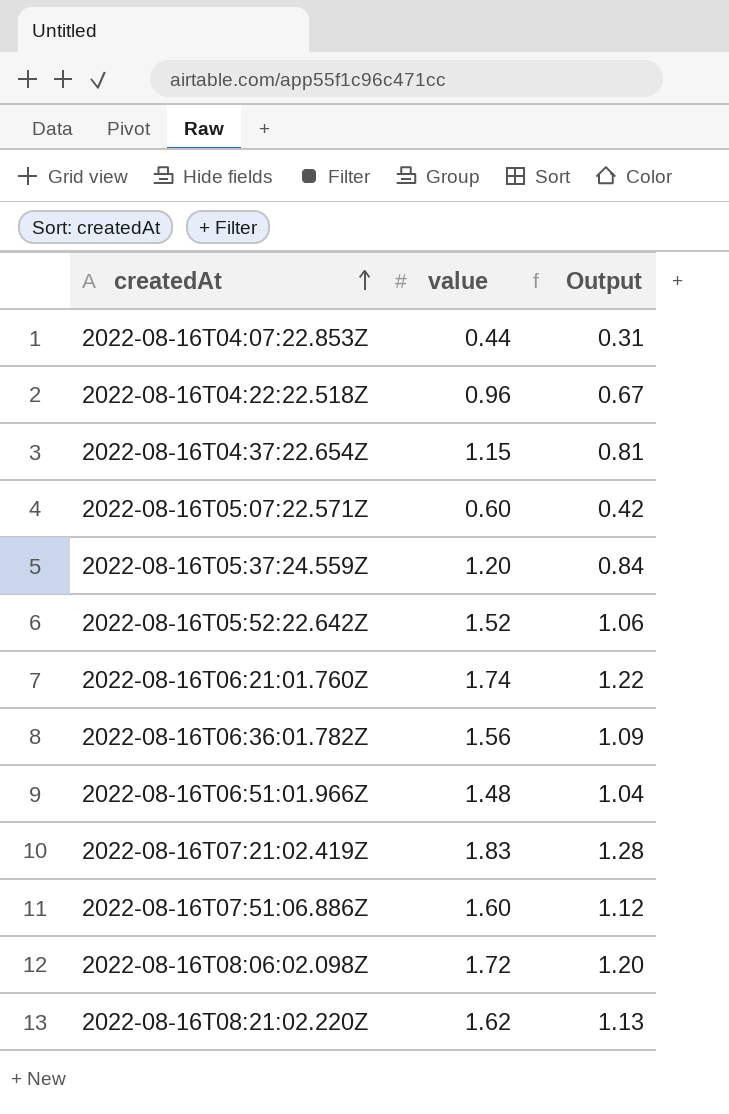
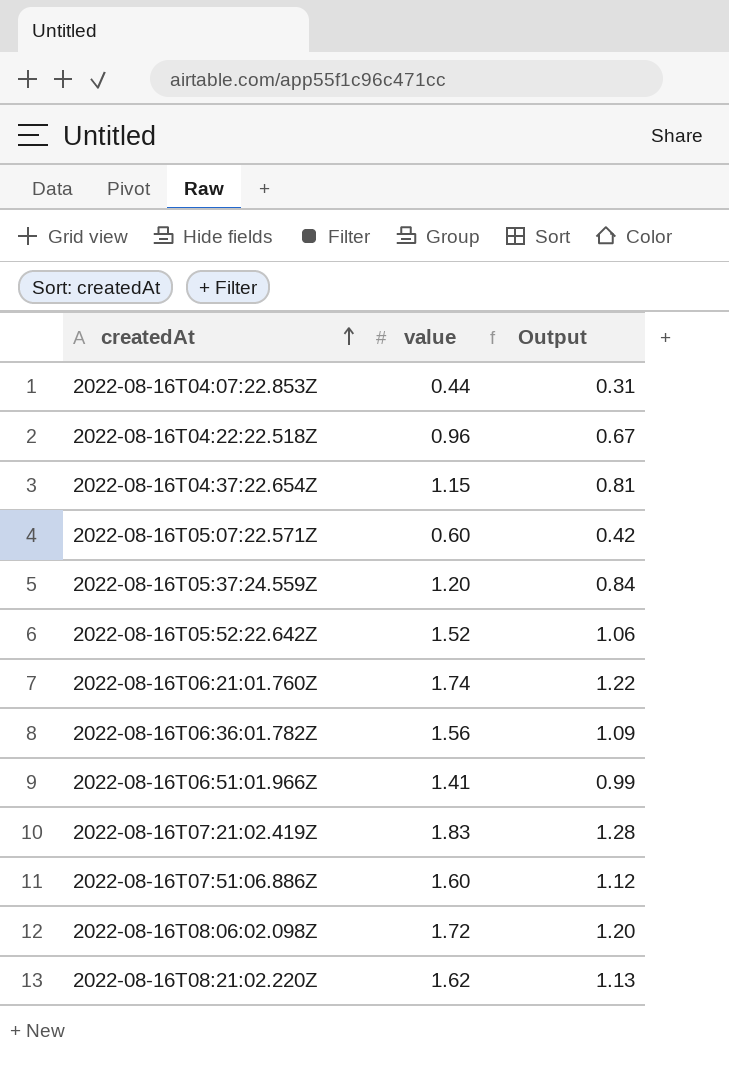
2022-08-16T06:51:01.966Z | value: 1.48 -> 1.41
2022-08-16T06:51:01.966Z | Output: 1.04 -> 0.99

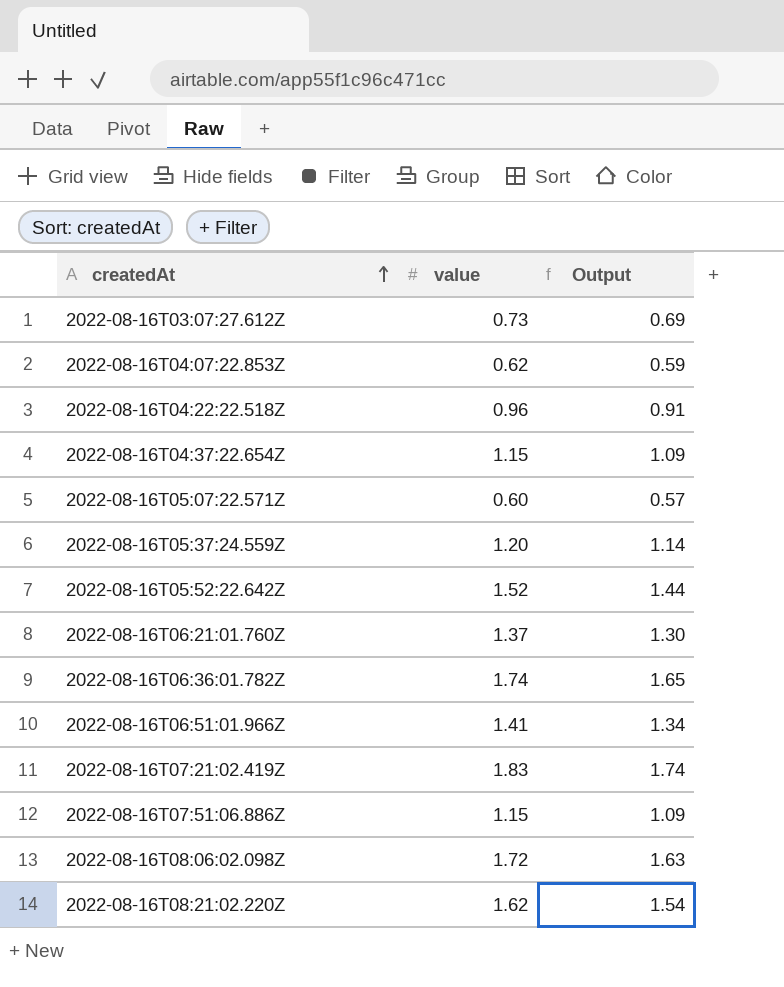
column Output | formula: [value] * 0.7 -> [value] * 0.95
row 2022-08-16T03:07:27.612Z: none -> 0.73 | 0.69
2022-08-16T04:07:22.853Z | value: 0.44 -> 0.62
2022-08-16T06:21:01.760Z | value: 1.74 -> 1.37
2022-08-16T06:36:01.782Z | value: 1.56 -> 1.74
2022-08-16T07:51:06.886Z | value: 1.60 -> 1.15

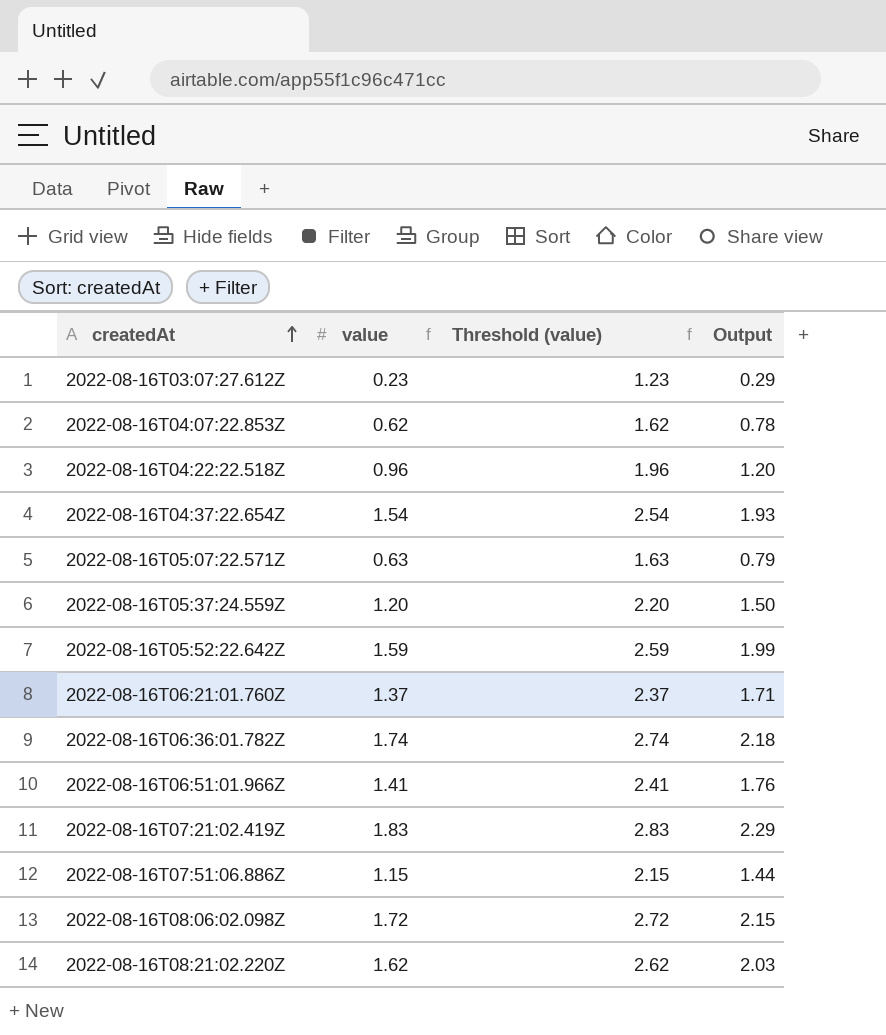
column Threshold (value) | formula: none -> [value] + 1
column Output | formula: [value] * 0.95 -> [value] * 1.25
2022-08-16T03:07:27.612Z | value: 0.73 -> 0.23
2022-08-16T04:37:22.654Z | value: 1.15 -> 1.54
2022-08-16T05:07:22.571Z | value: 0.60 -> 0.63
2022-08-16T05:52:22.642Z | value: 1.52 -> 1.59

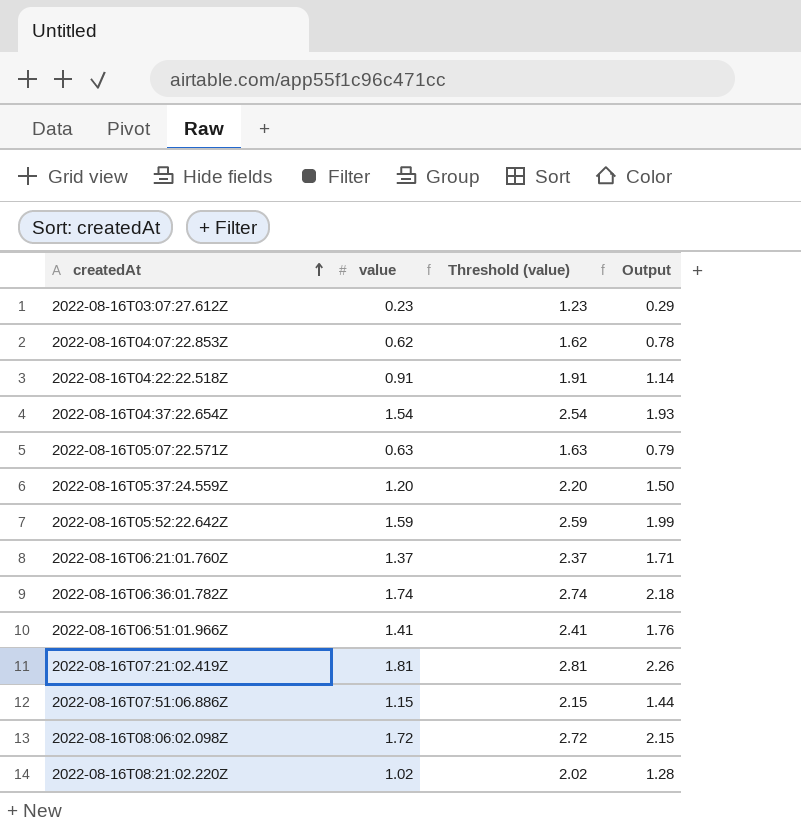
2022-08-16T04:22:22.518Z | value: 0.96 -> 0.91
2022-08-16T04:22:22.518Z | Threshold (value): 1.96 -> 1.91
2022-08-16T04:22:22.518Z | Output: 1.20 -> 1.14
2022-08-16T07:21:02.419Z | value: 1.83 -> 1.81
2022-08-16T07:21:02.419Z | Threshold (value): 2.83 -> 2.81
2022-08-16T07:21:02.419Z | Output: 2.29 -> 2.26
2022-08-16T08:21:02.220Z | value: 1.62 -> 1.02
2022-08-16T08:21:02.220Z | Threshold (value): 2.62 -> 2.02
2022-08-16T08:21:02.220Z | Output: 2.03 -> 1.28

